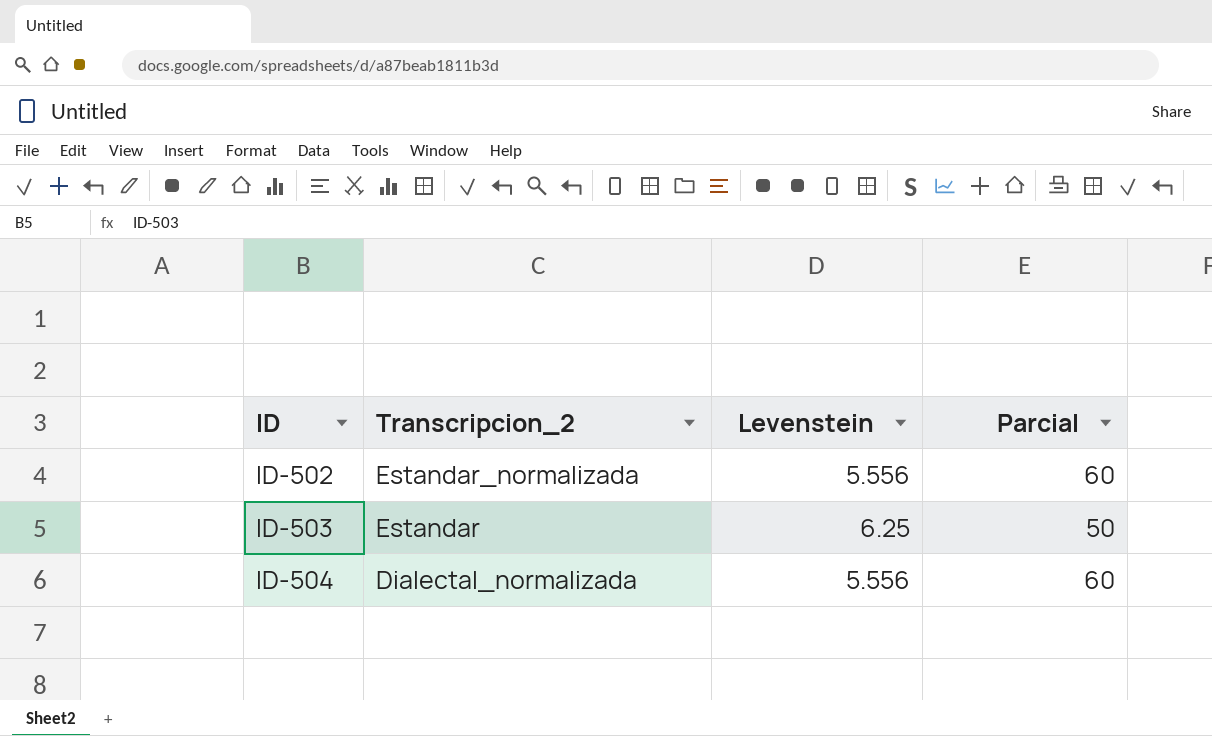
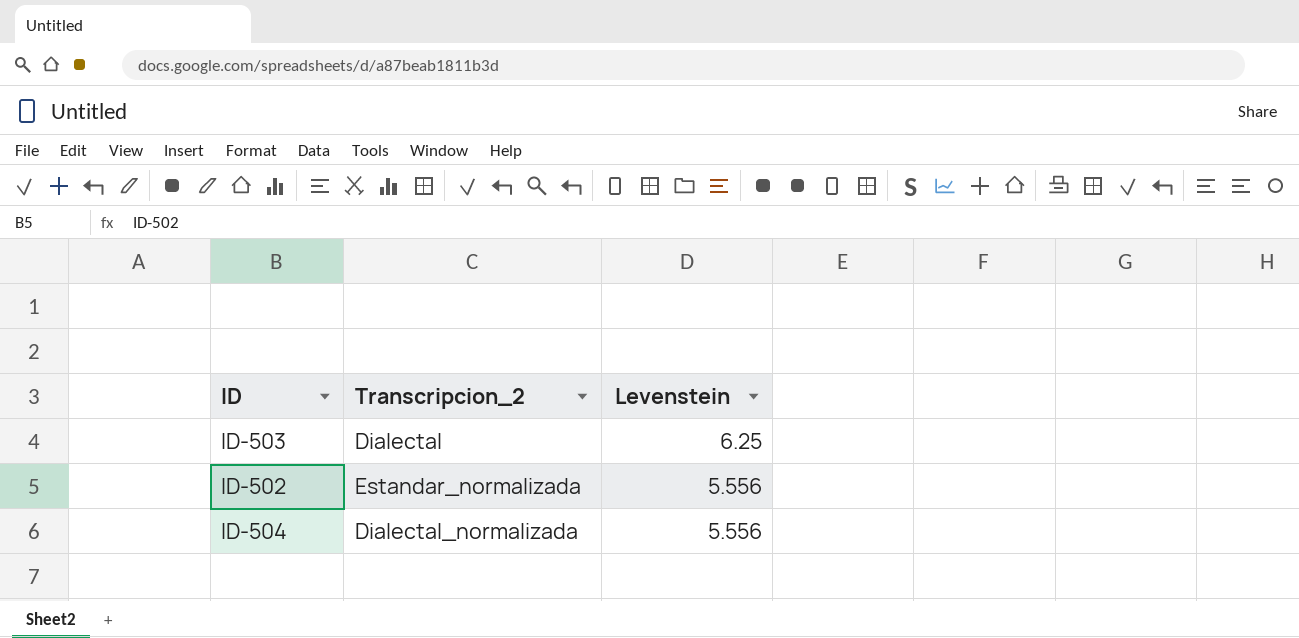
row order: ID ascending -> Levenstein descending
column Parcial | position: 4 -> none
ID-503 | Transcripcion_2: Estandar -> Dialectal

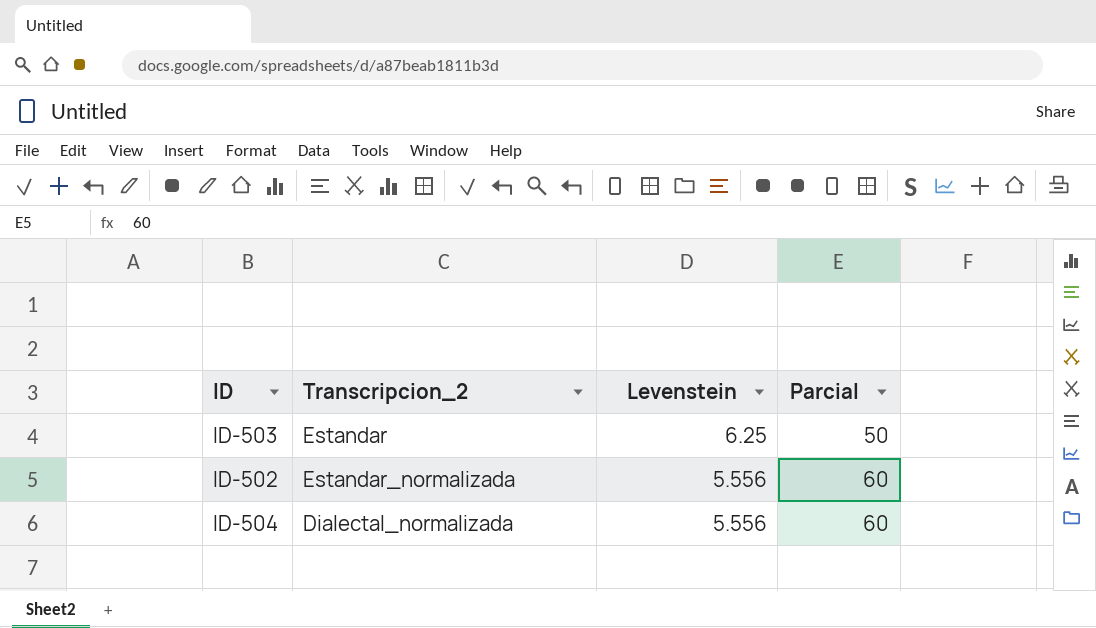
column Parcial | position: none -> 4
ID-503 | Transcripcion_2: Dialectal -> Estandar

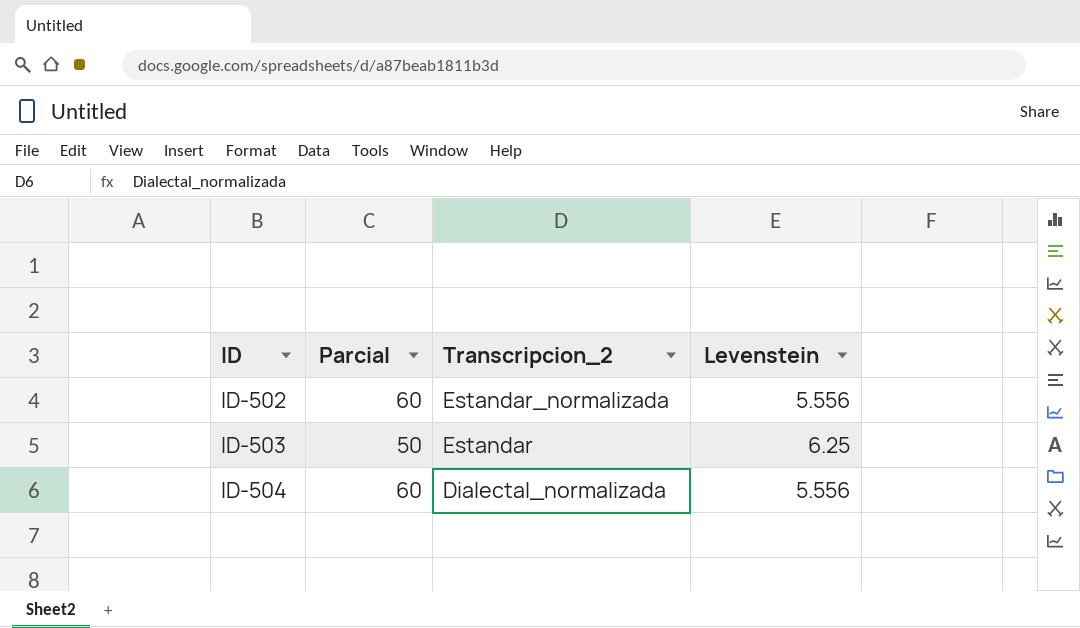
row order: Levenstein descending -> ID ascending
column Parcial | position: 4 -> 2

